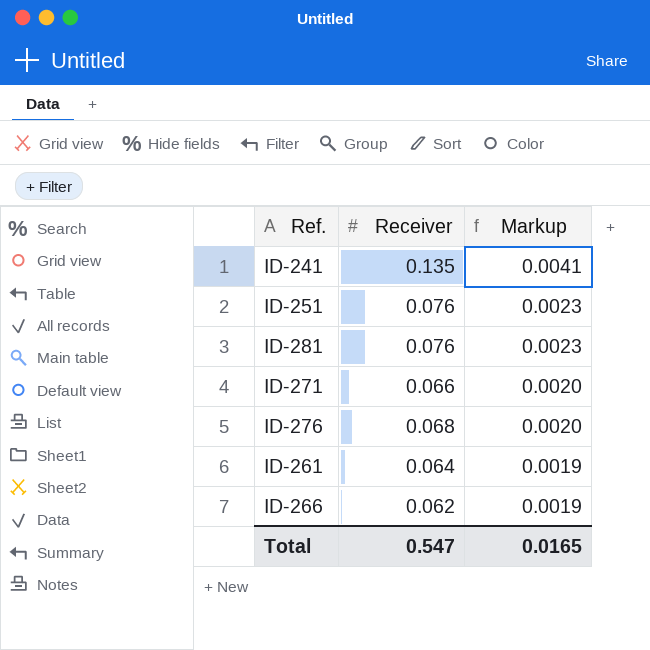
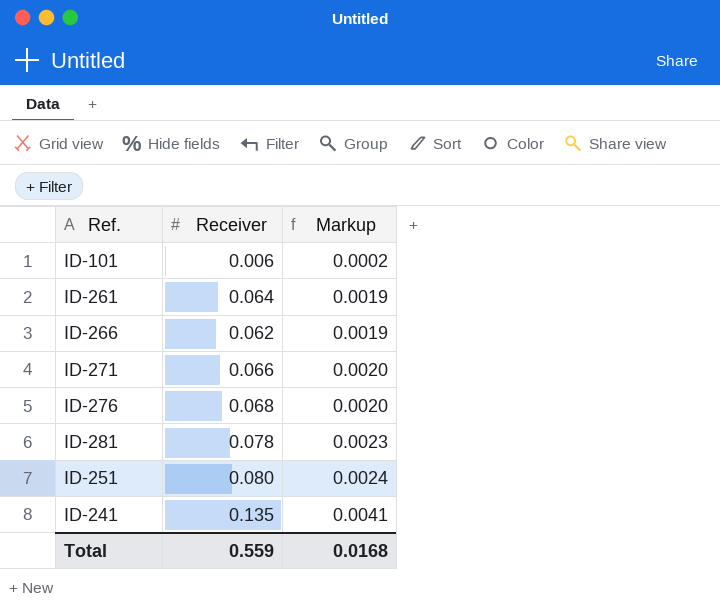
row order: Markup descending -> Markup ascending
row ID-101: none -> 0.006 | 0.0002
ID-281 | Receiver: 0.076 -> 0.078
ID-251 | Receiver: 0.076 -> 0.080
ID-251 | Markup: 0.0023 -> 0.0024
Total | Receiver: 0.547 -> 0.559
Total | Markup: 0.0165 -> 0.0168

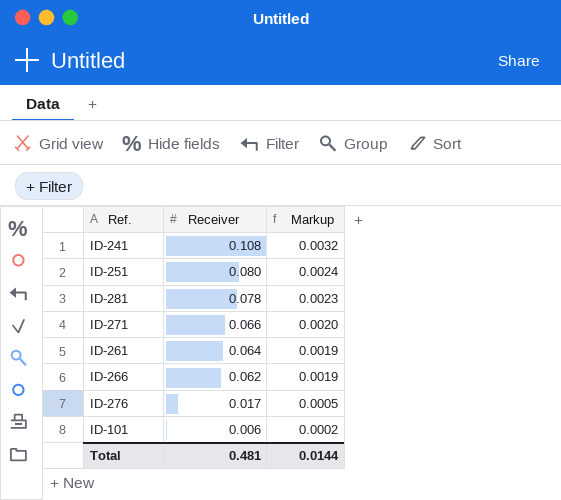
row order: Markup ascending -> Receiver descending
ID-241 | Receiver: 0.135 -> 0.108
ID-241 | Markup: 0.0041 -> 0.0032
ID-276 | Receiver: 0.068 -> 0.017
ID-276 | Markup: 0.0020 -> 0.0005
Total | Receiver: 0.559 -> 0.481
Total | Markup: 0.0168 -> 0.0144

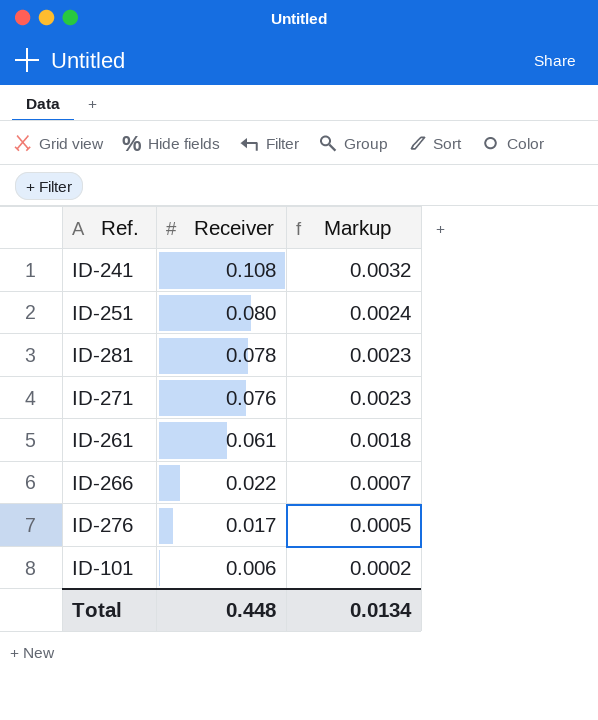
ID-271 | Receiver: 0.066 -> 0.076
ID-271 | Markup: 0.0020 -> 0.0023
ID-261 | Receiver: 0.064 -> 0.061
ID-261 | Markup: 0.0019 -> 0.0018
ID-266 | Receiver: 0.062 -> 0.022
ID-266 | Markup: 0.0019 -> 0.0007
Total | Receiver: 0.481 -> 0.448
Total | Markup: 0.0144 -> 0.0134

